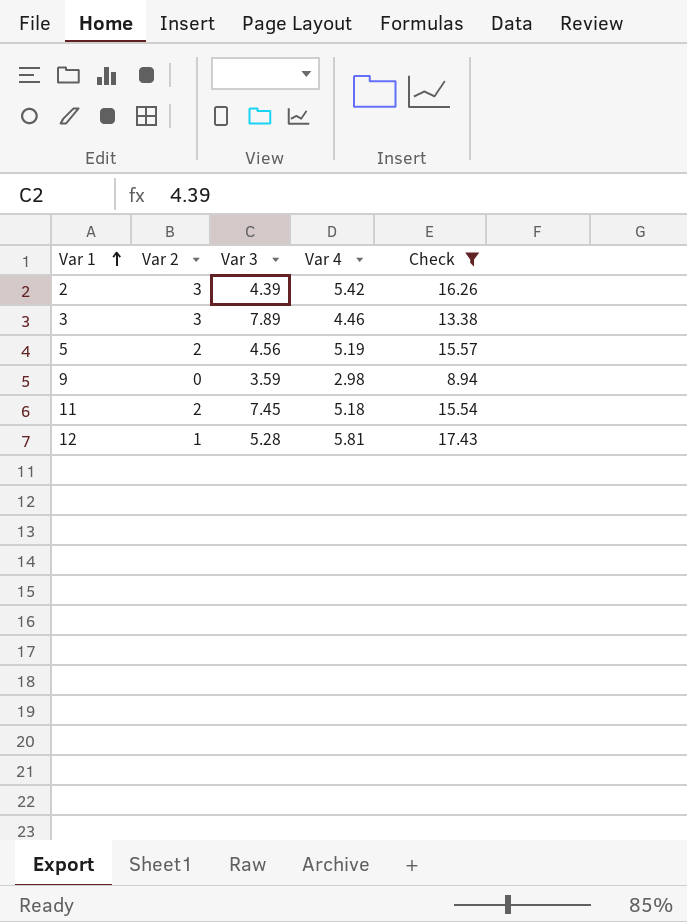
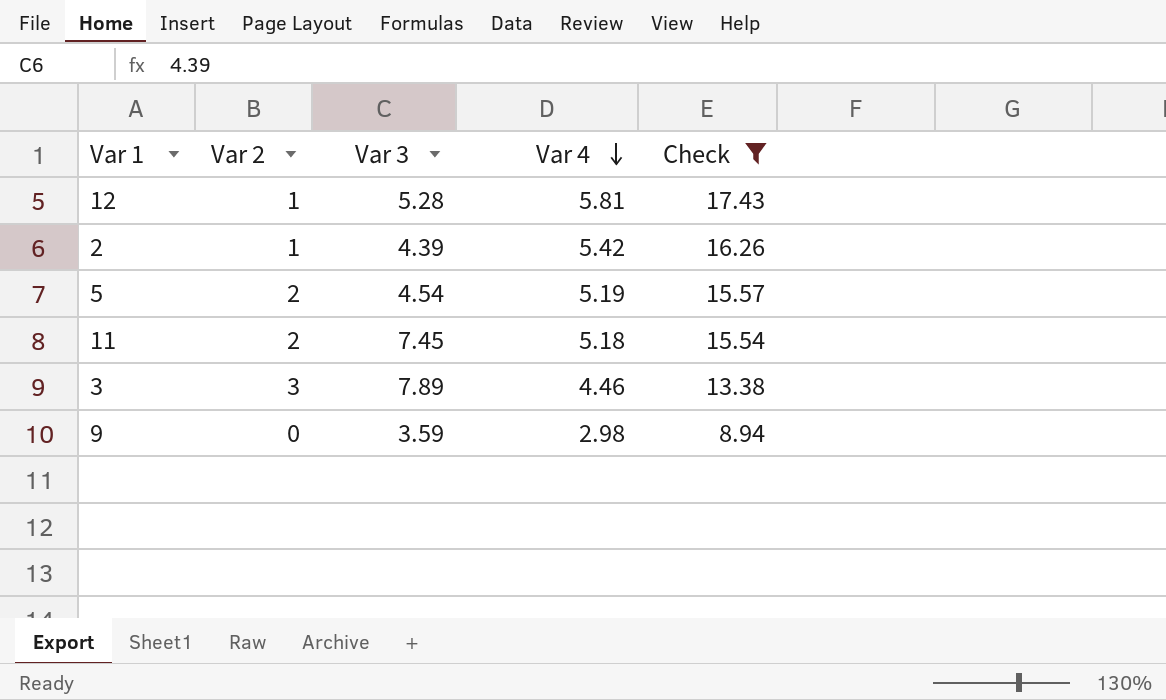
row order: Var 1 ascending -> Var 4 descending
2 | Var 2: 3 -> 1
5 | Var 3: 4.56 -> 4.54

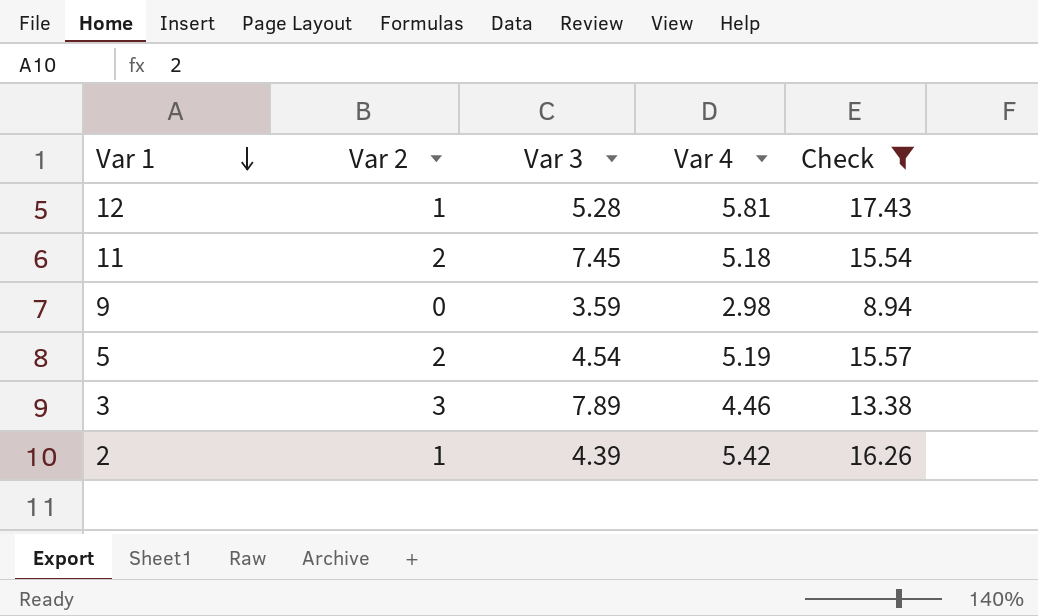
row order: Var 4 descending -> Var 1 descending

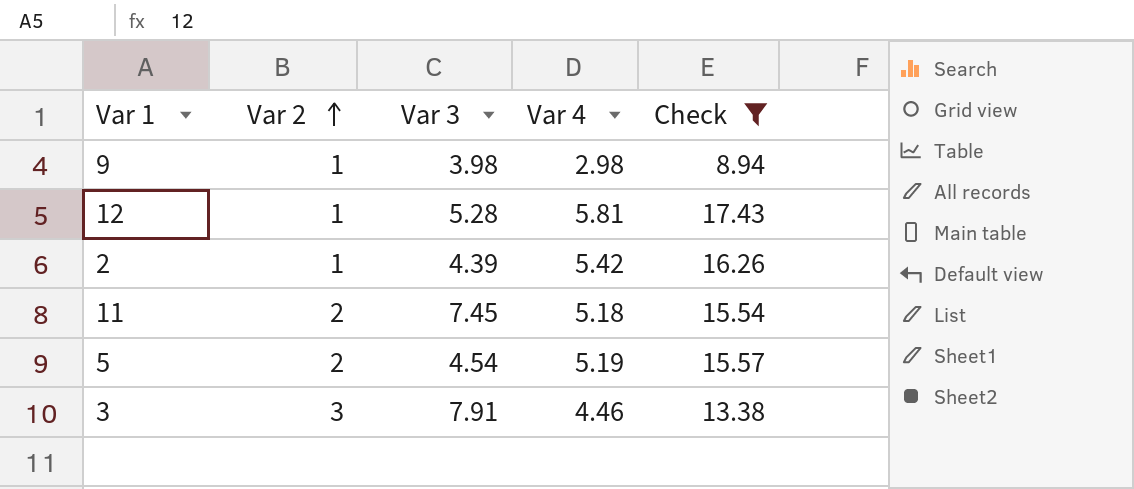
row order: Var 1 descending -> Var 2 ascending
9 | Var 2: 0 -> 1
9 | Var 3: 3.59 -> 3.98
3 | Var 3: 7.89 -> 7.91

